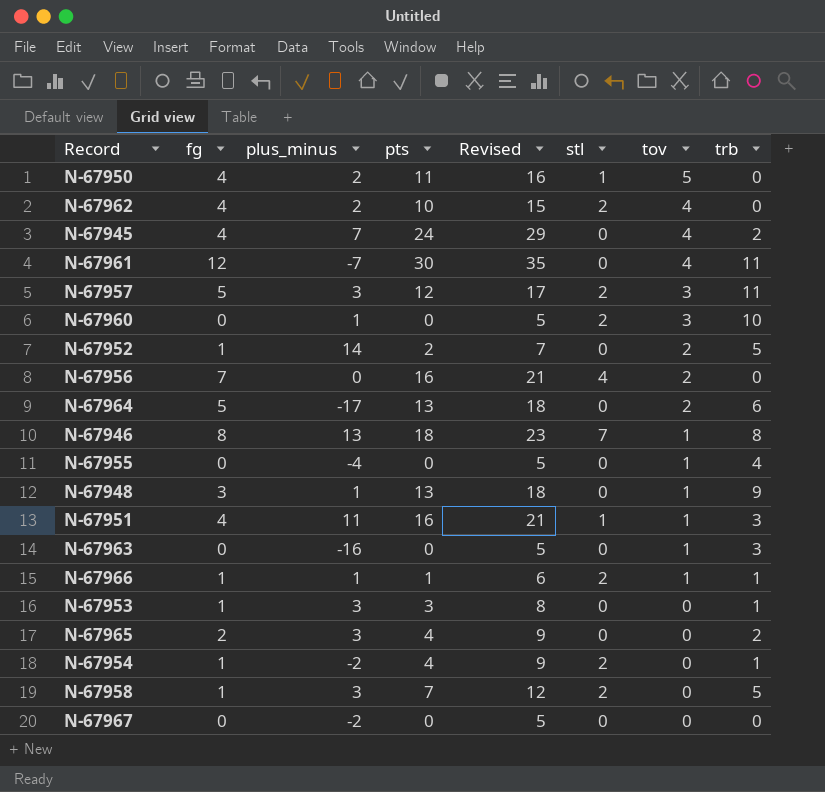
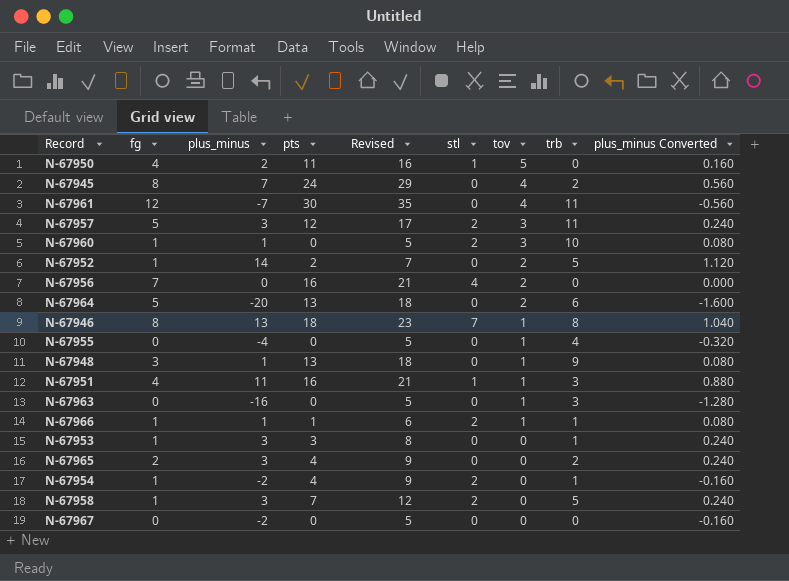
column plus_minus Converted | formula: none -> [plus_minus] * 0.08
row N-67962: 4 | 2 | 10 | 15 | 2 | 4 | 0 -> none
N-67945 | fg: 4 -> 8
N-67960 | fg: 0 -> 1
N-67964 | plus_minus: -17 -> -20

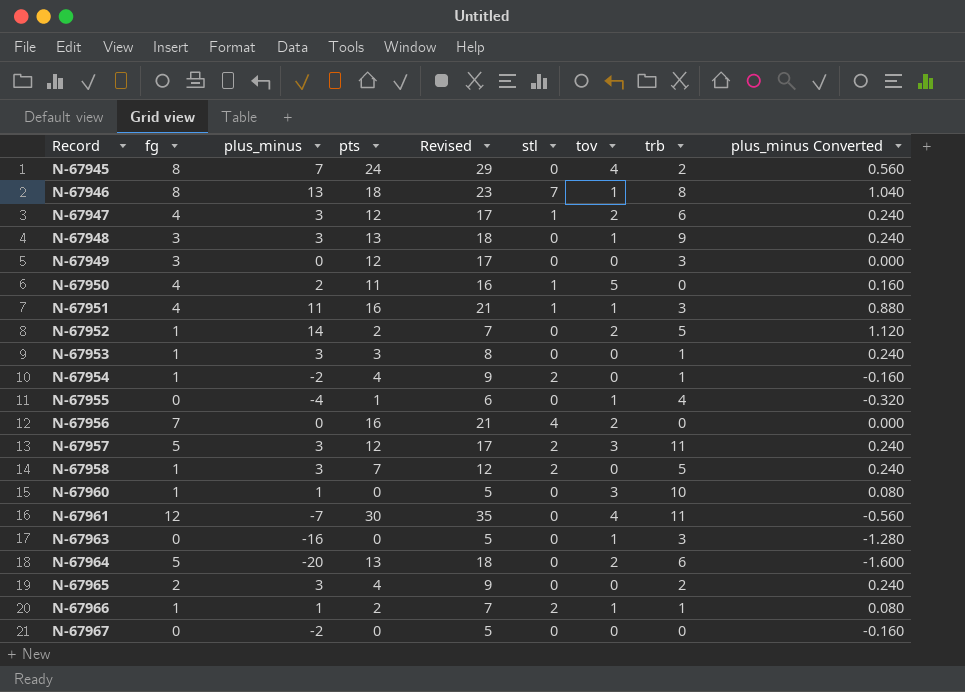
row order: tov descending -> Record ascending
row N-67947: none -> 4 | 3 | 12 | 17 | 1 | 2 | 6 | 0.240
N-67948 | plus_minus: 1 -> 3
N-67948 | plus_minus Converted: 0.080 -> 0.240
row N-67949: none -> 3 | 0 | 12 | 17 | 0 | 0 | 3 | 0.000
N-67955 | pts: 0 -> 1
N-67955 | Revised: 5 -> 6
N-67960 | stl: 2 -> 0
N-67966 | pts: 1 -> 2
N-67966 | Revised: 6 -> 7

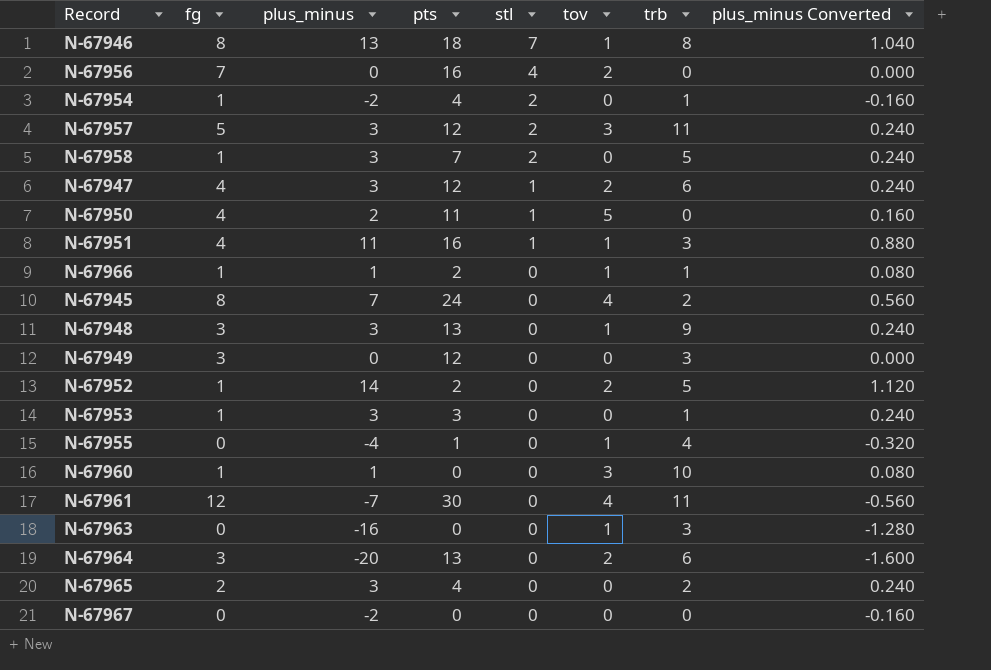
row order: Record ascending -> stl descending
column Revised | formula: [pts] + 5 -> none
N-67966 | stl: 2 -> 0
N-67964 | fg: 5 -> 3

